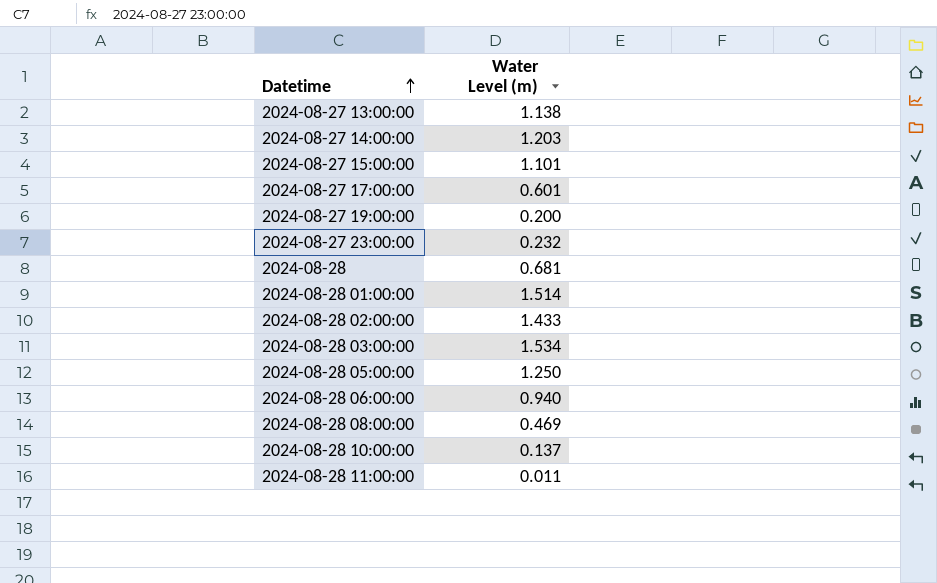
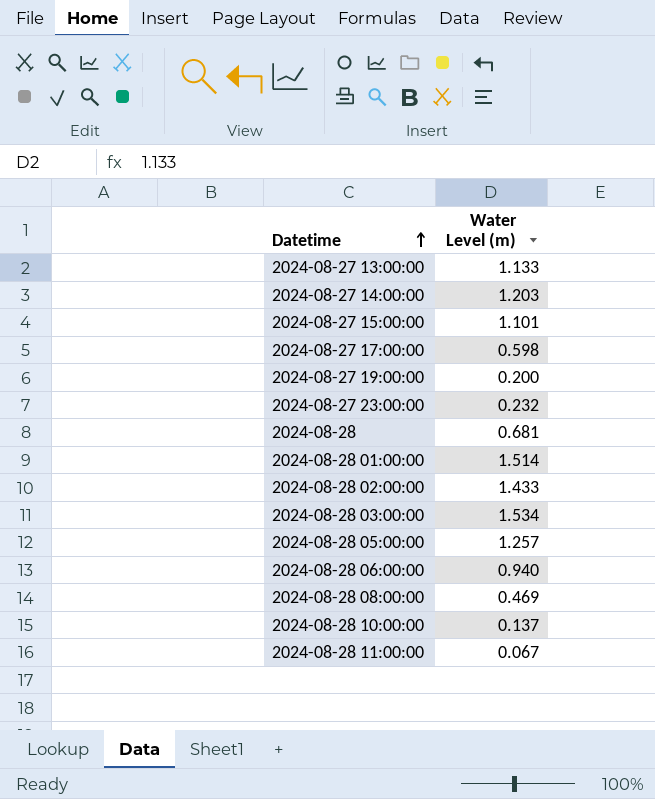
2024-08-27 13:00:00 | Water Level (m): 1.138 -> 1.133
2024-08-27 17:00:00 | Water Level (m): 0.601 -> 0.598
2024-08-28 05:00:00 | Water Level (m): 1.250 -> 1.257
2024-08-28 11:00:00 | Water Level (m): 0.011 -> 0.067

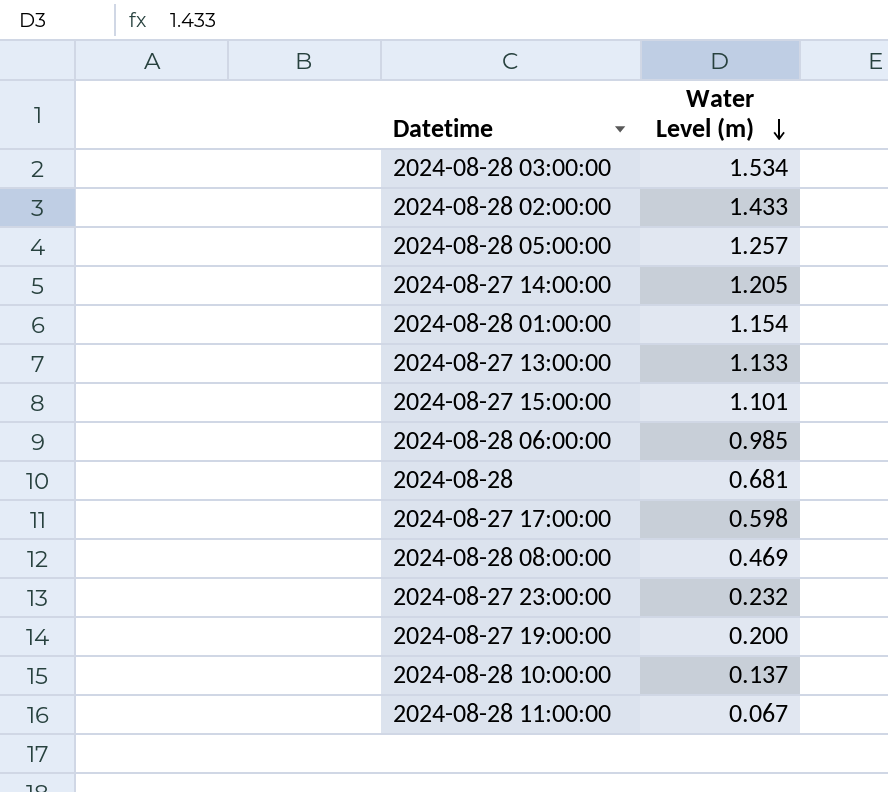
row order: Datetime ascending -> Water Level (m) descending
2024-08-27 14:00:00 | Water Level (m): 1.203 -> 1.205
2024-08-28 01:00:00 | Water Level (m): 1.514 -> 1.154
2024-08-28 06:00:00 | Water Level (m): 0.940 -> 0.985

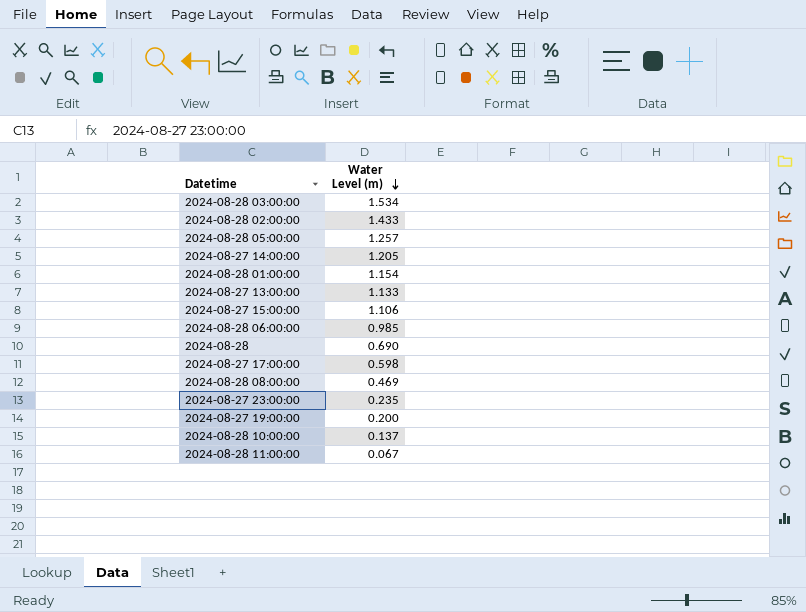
2024-08-27 15:00:00 | Water Level (m): 1.101 -> 1.106
2024-08-28 | Water Level (m): 0.681 -> 0.690
2024-08-27 23:00:00 | Water Level (m): 0.232 -> 0.235

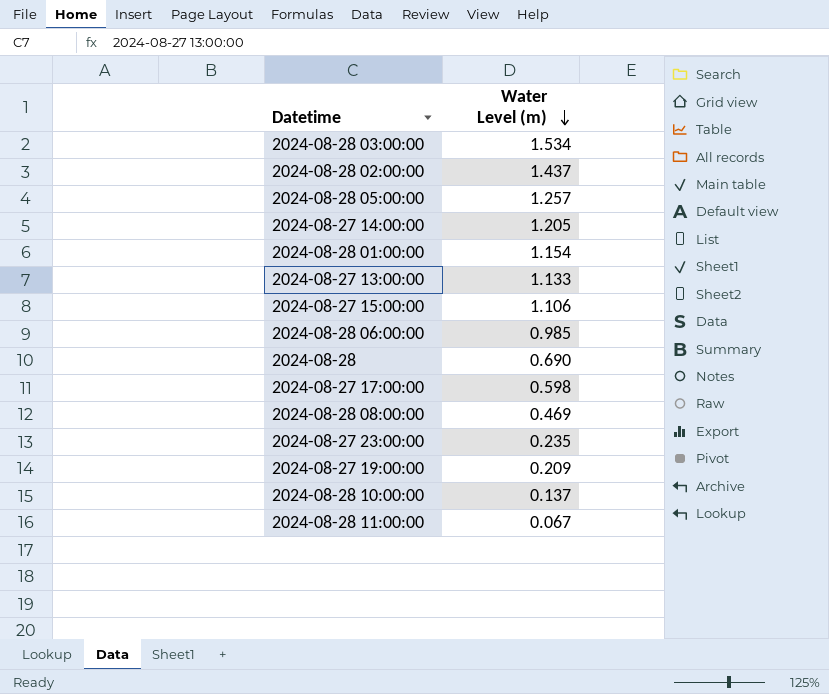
2024-08-28 02:00:00 | Water Level (m): 1.433 -> 1.437
2024-08-27 19:00:00 | Water Level (m): 0.200 -> 0.209

